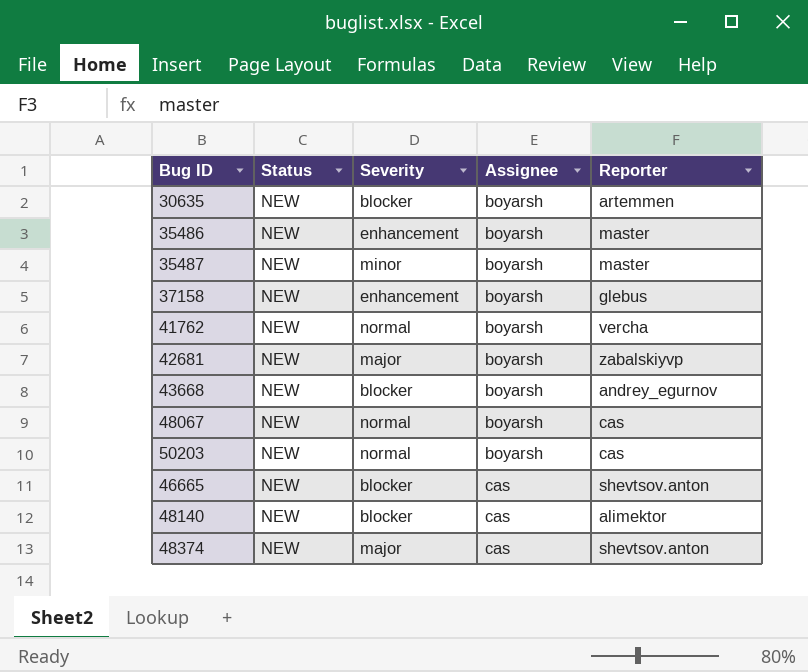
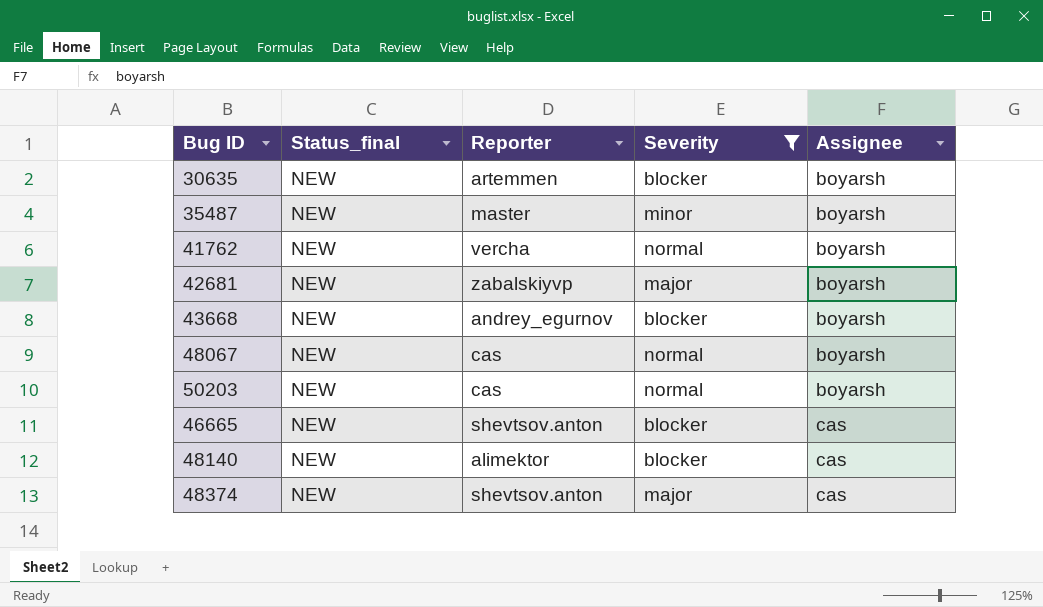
filter: none -> Severity != enhancement
column name: Status -> Status_final
column Reporter | position: 5 -> 3

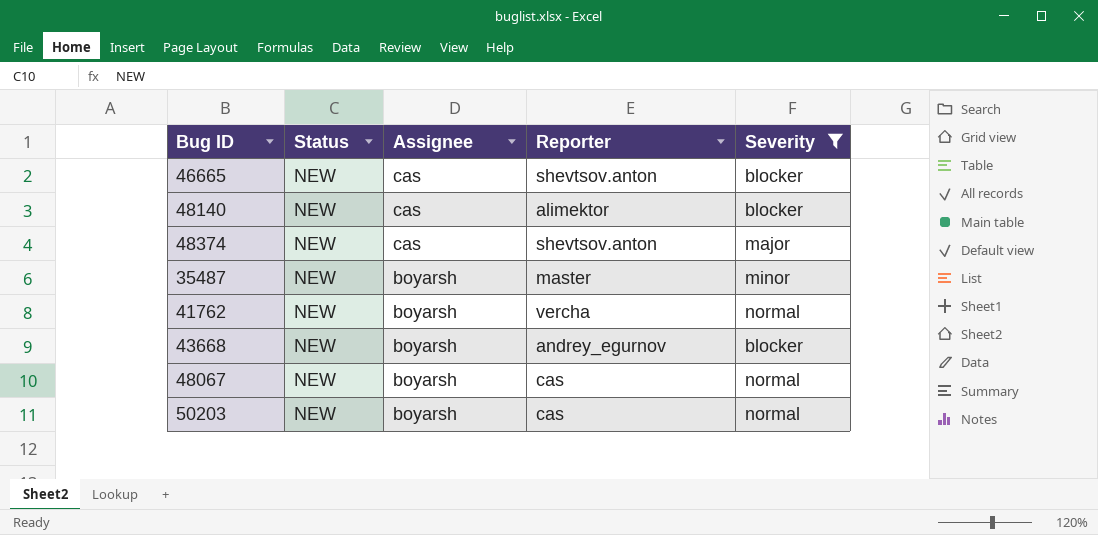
row order: Assignee ascending -> Assignee descending
column name: Status_final -> Status
column Assignee | position: 5 -> 3
row 30635: NEW | artemmen | blocker | boyarsh -> none
row 42681: NEW | zabalskiyvp | major | boyarsh -> none

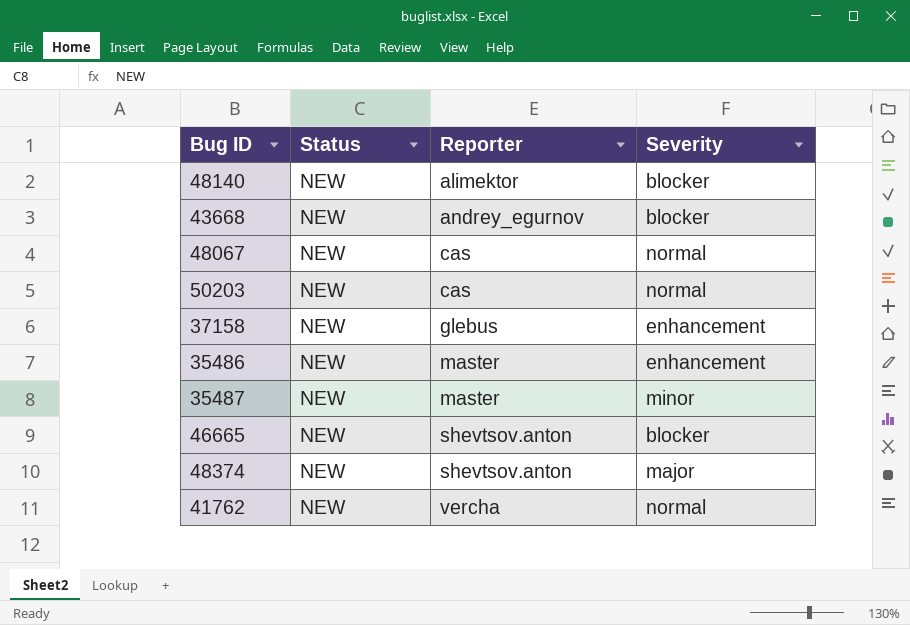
filter: Severity != enhancement -> none
row order: Assignee descending -> Reporter ascending
column Assignee | position: 3 -> none

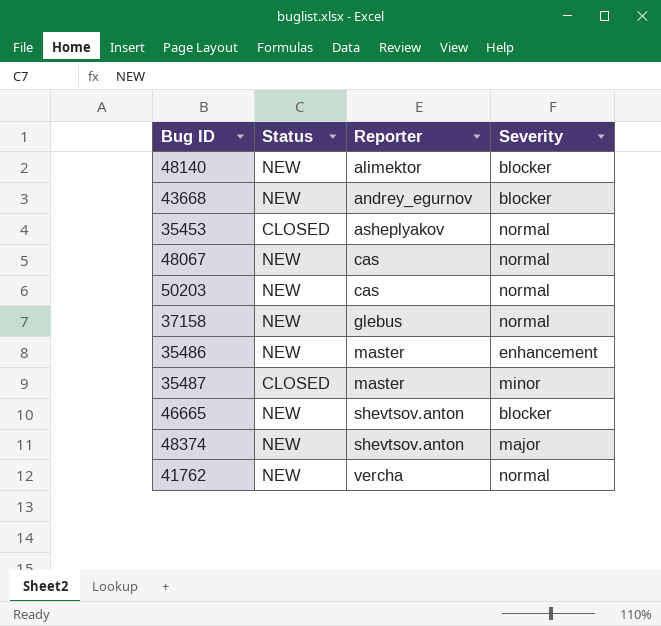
row 35453: none -> CLOSED | asheplyakov | normal
37158 | Severity: enhancement -> normal
35487 | Status: NEW -> CLOSED

